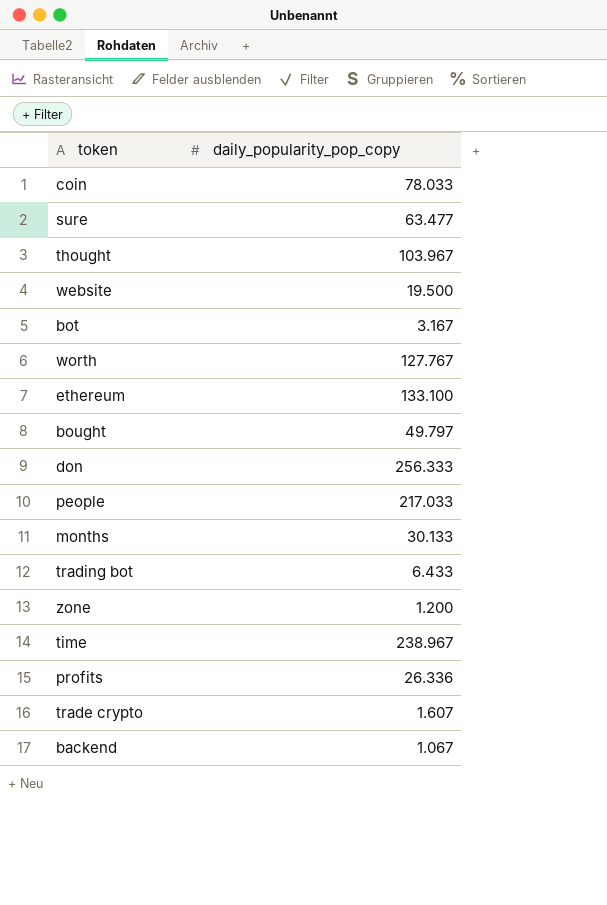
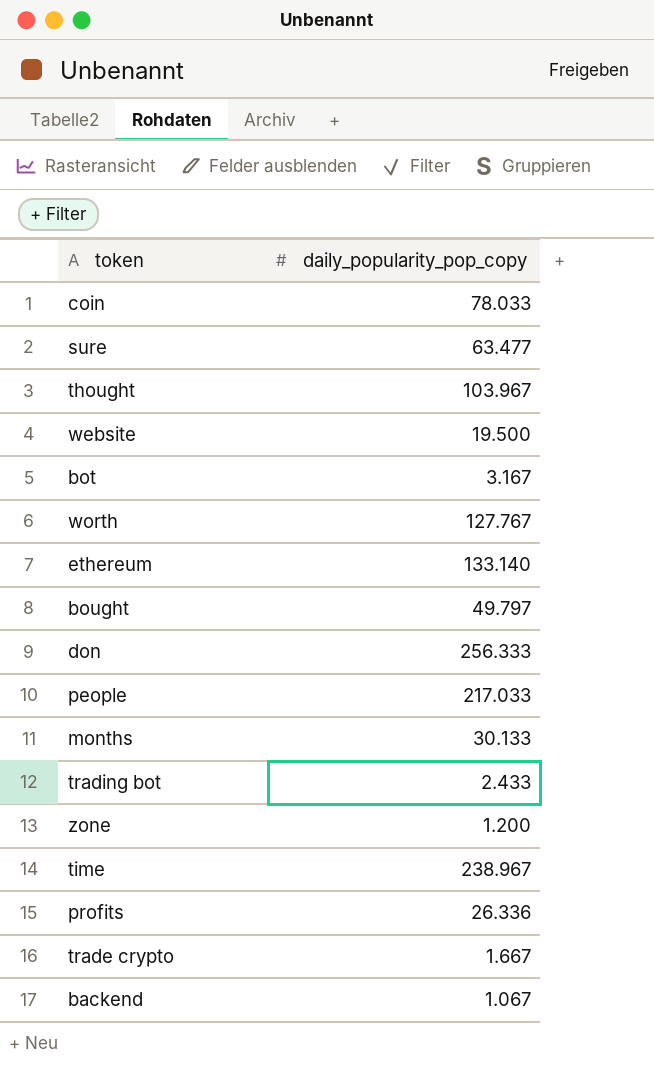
ethereum | daily_popularity_pop_copy: 133.100 -> 133.140
trading bot | daily_popularity_pop_copy: 6.433 -> 2.433
trade crypto | daily_popularity_pop_copy: 1.607 -> 1.667

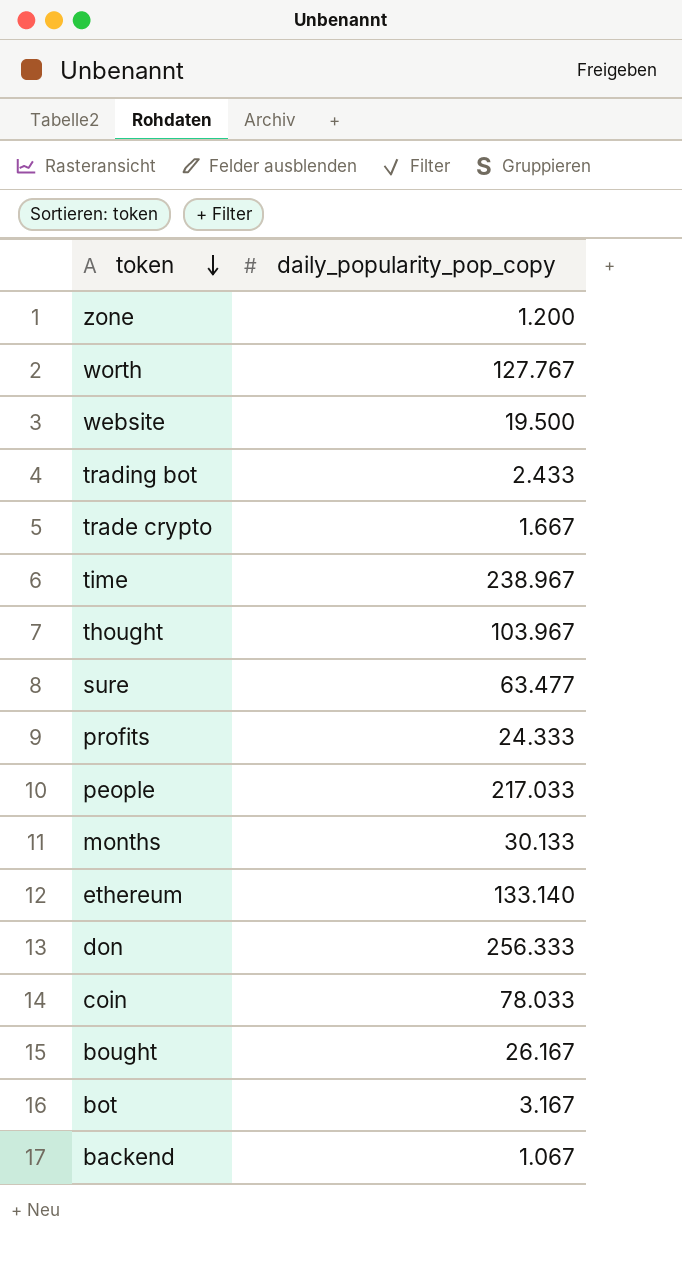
row order: none -> token descending
profits | daily_popularity_pop_copy: 26.336 -> 24.333
bought | daily_popularity_pop_copy: 49.797 -> 26.167

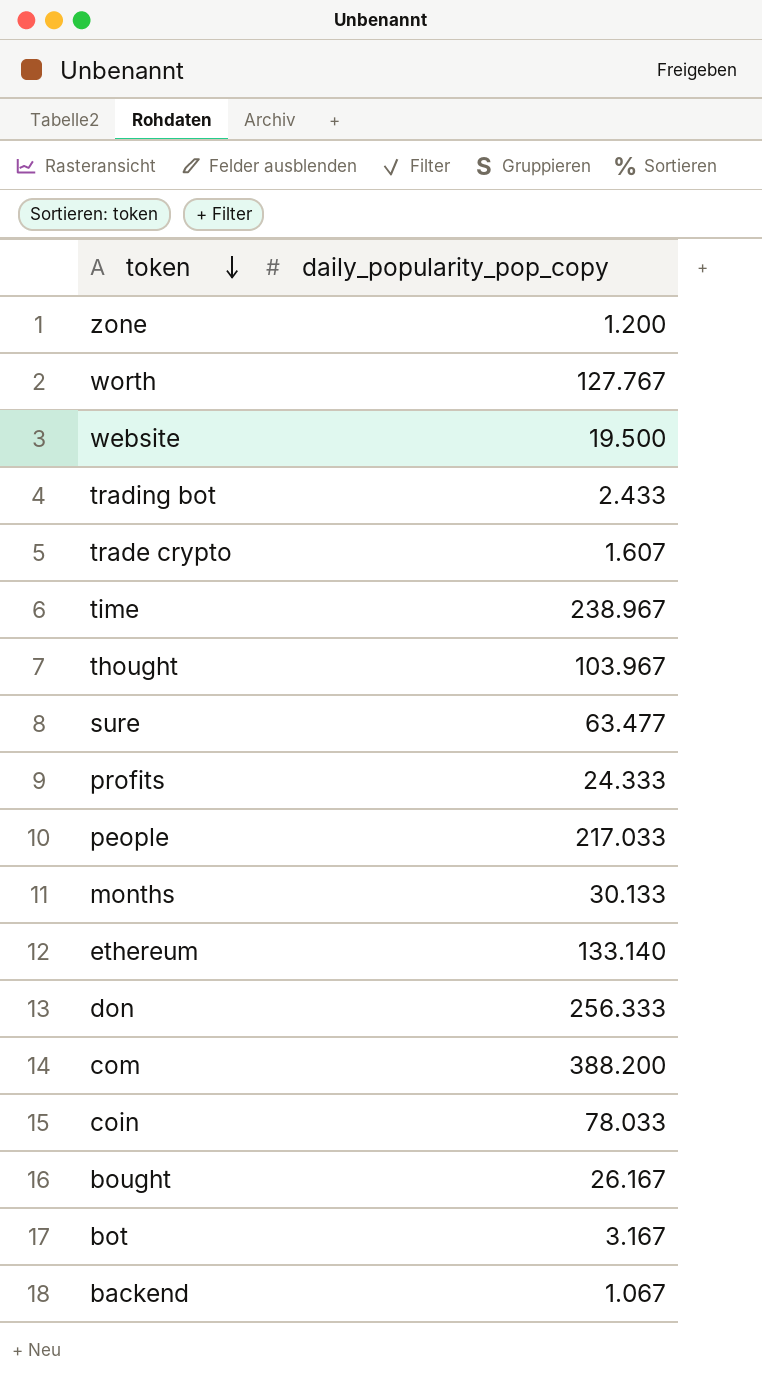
trade crypto | daily_popularity_pop_copy: 1.667 -> 1.607
row com: none -> 388.200

